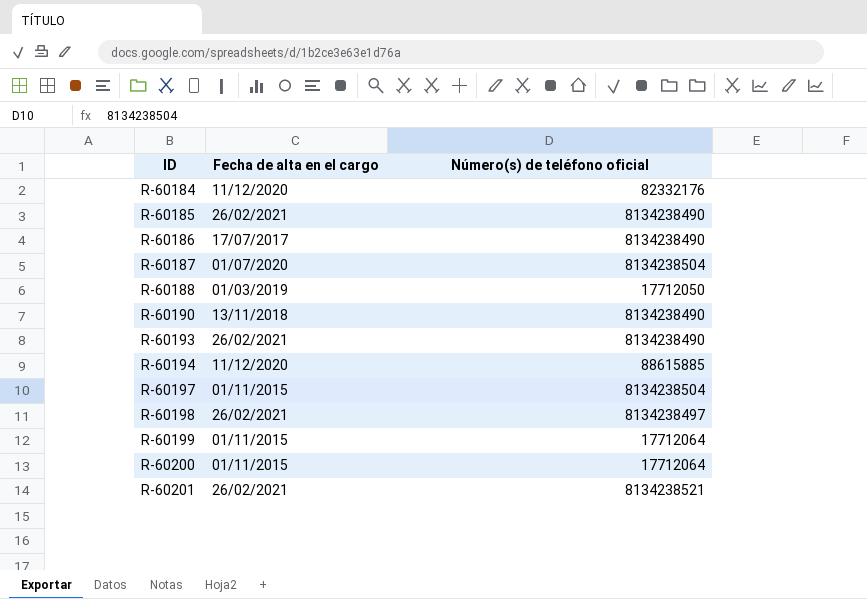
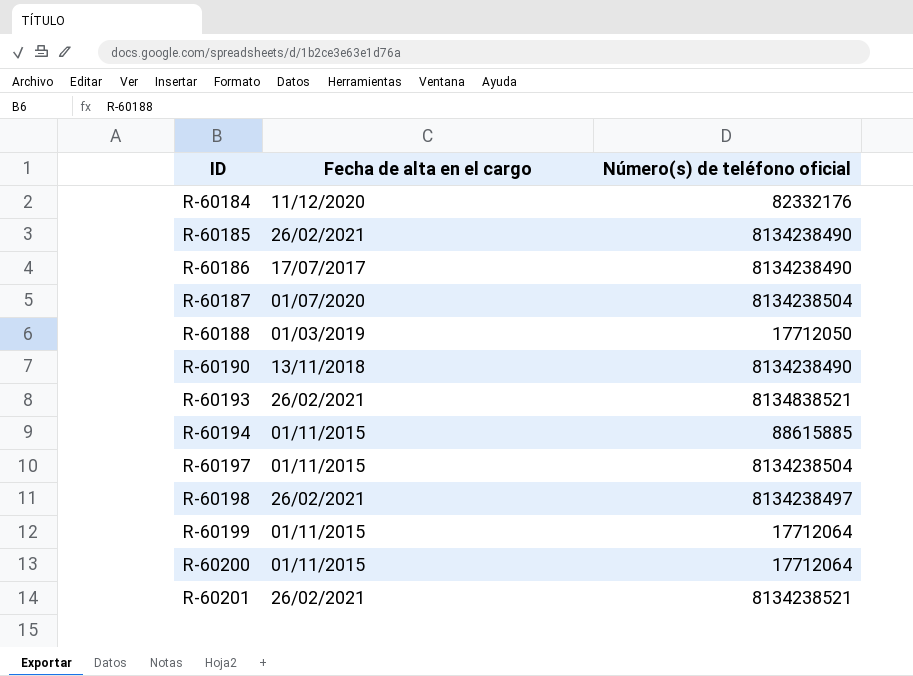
R-60193 | Número(s) de teléfono oficial: 8134238490 -> 8134838521
R-60194 | Fecha de alta en el cargo: 11/12/2020 -> 01/11/2015

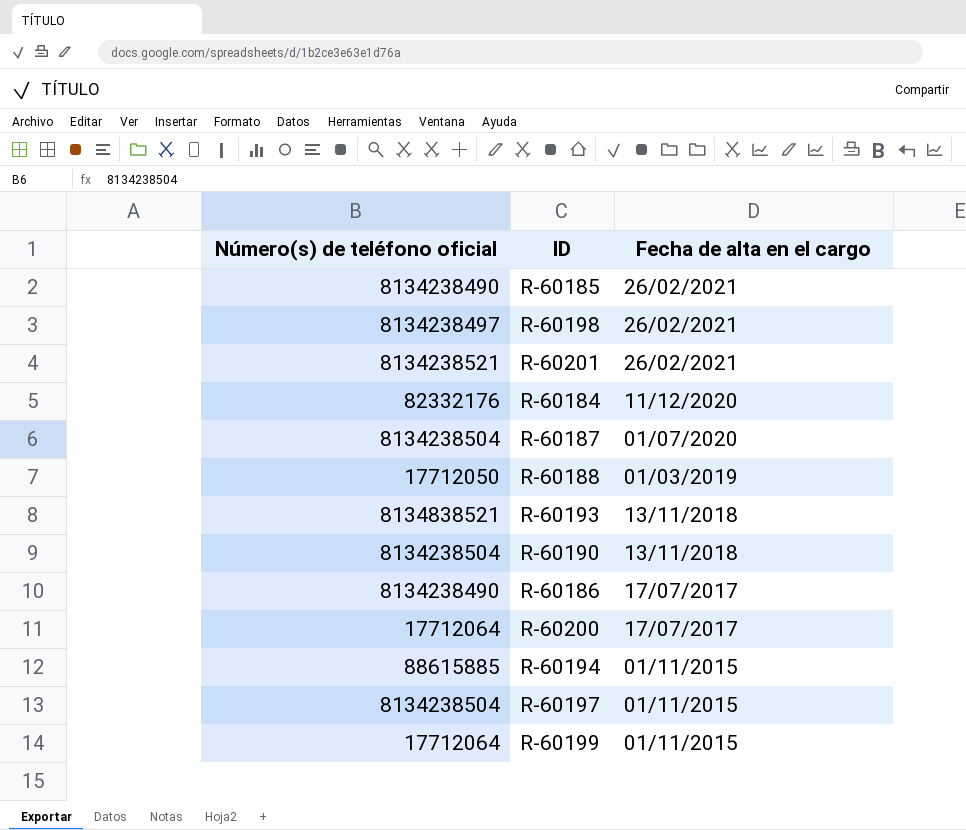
row order: ID ascending -> Fecha de alta en el cargo descending
column Número(s) de teléfono oficial | position: 3 -> 1
R-60193 | Fecha de alta en el cargo: 26/02/2021 -> 13/11/2018
R-60190 | Número(s) de teléfono oficial: 8134238490 -> 8134238504
R-60200 | Fecha de alta en el cargo: 01/11/2015 -> 17/07/2017

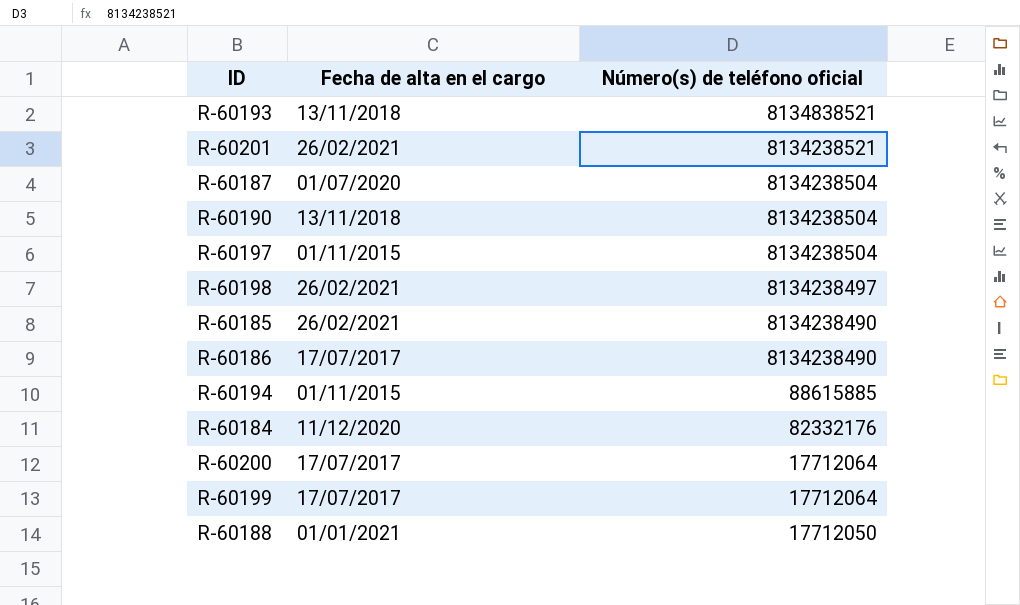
row order: Fecha de alta en el cargo descending -> Número(s) de teléfono oficial descending
column Número(s) de teléfono oficial | position: 1 -> 3
R-60199 | Fecha de alta en el cargo: 01/11/2015 -> 17/07/2017
R-60188 | Fecha de alta en el cargo: 01/03/2019 -> 01/01/2021

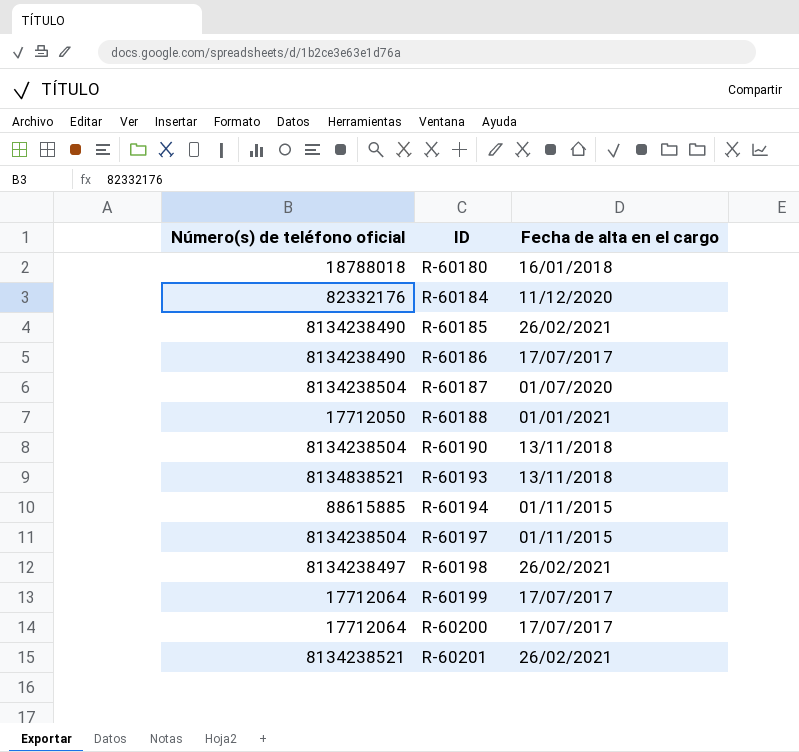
row order: Número(s) de teléfono oficial descending -> ID ascending
column Número(s) de teléfono oficial | position: 3 -> 1
row R-60180: none -> 18788018 | 16/01/2018

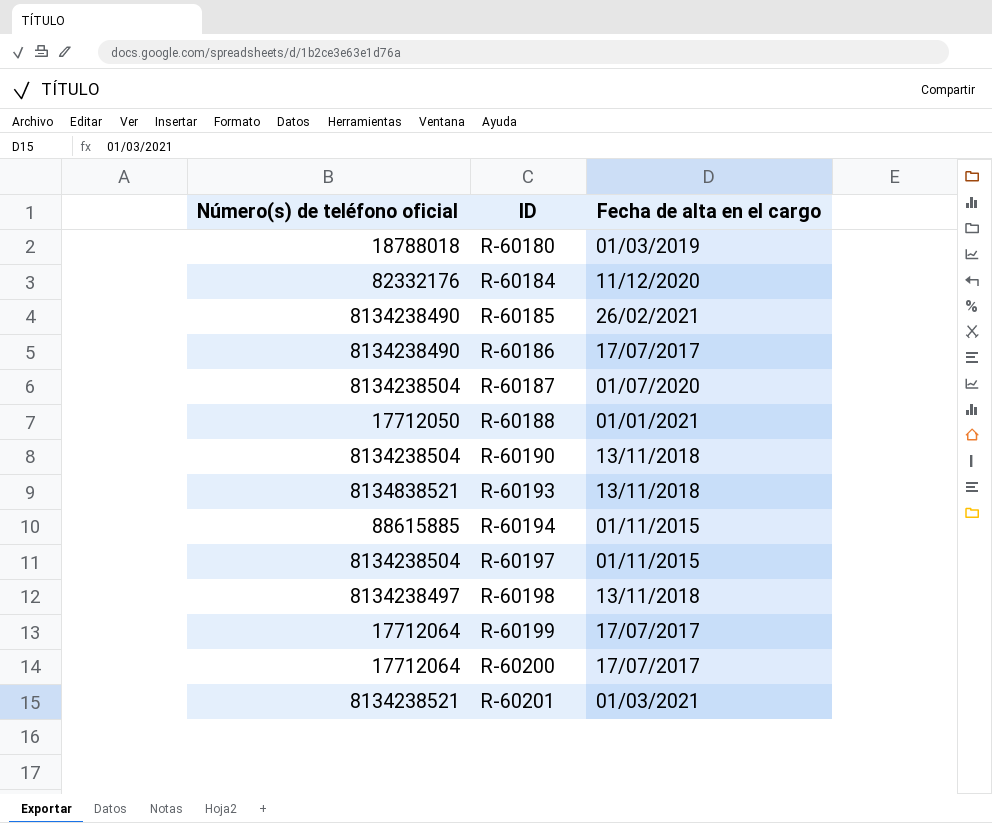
R-60180 | Fecha de alta en el cargo: 16/01/2018 -> 01/03/2019
R-60198 | Fecha de alta en el cargo: 26/02/2021 -> 13/11/2018
R-60201 | Fecha de alta en el cargo: 26/02/2021 -> 01/03/2021

